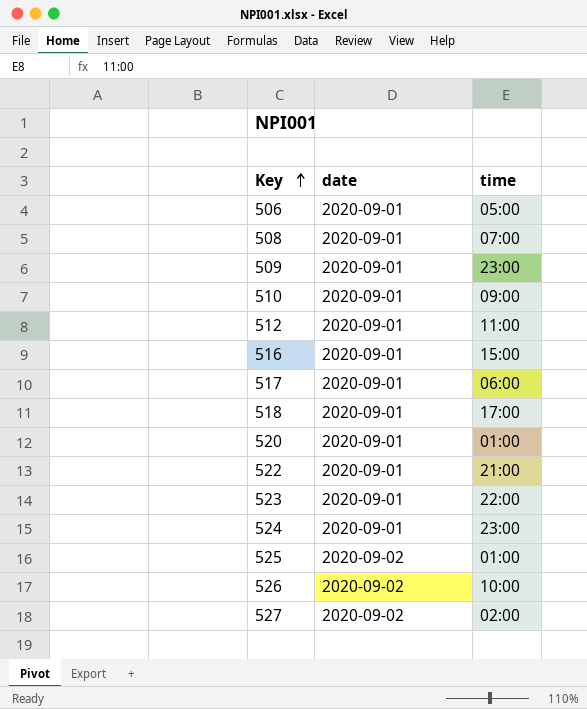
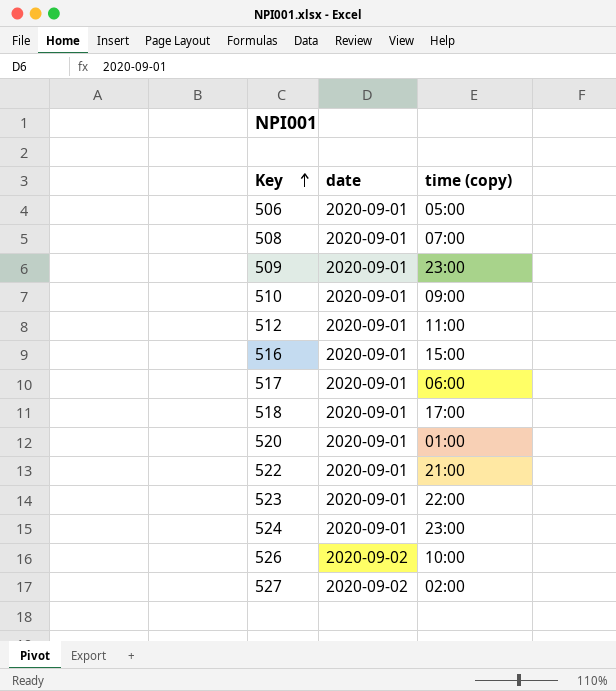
column name: time -> time (copy)
row 525: 2020-09-02 | 01:00 -> none

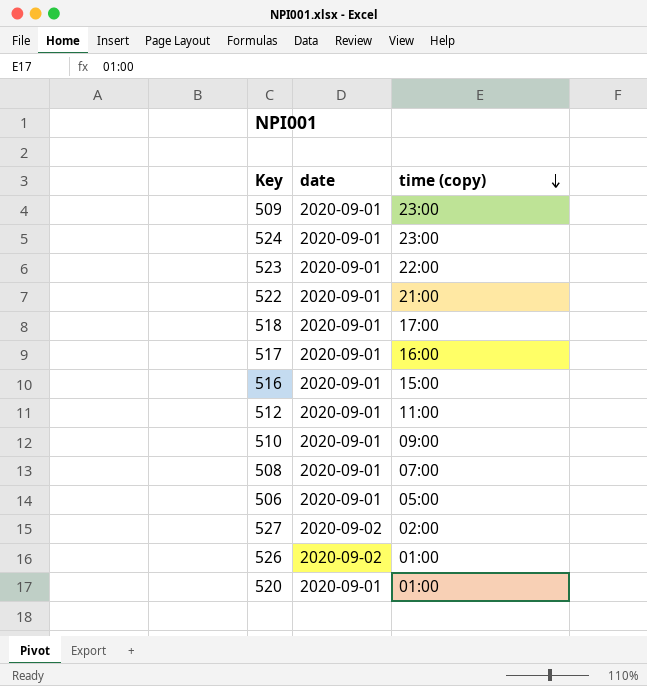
row order: Key ascending -> time (copy) descending
517 | time (copy): 06:00 -> 16:00
526 | time (copy): 10:00 -> 01:00

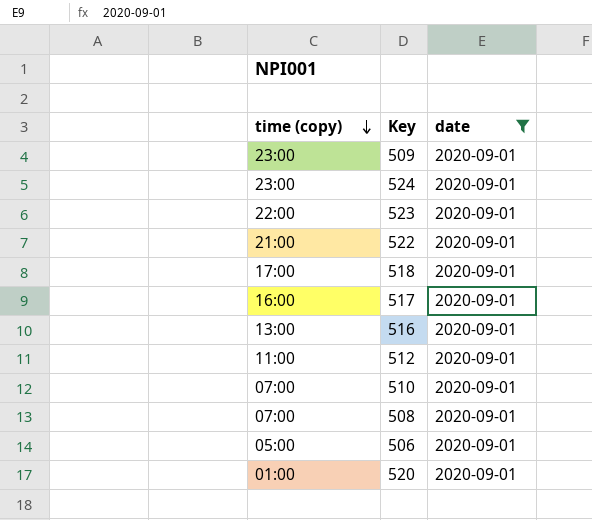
filter: none -> date = 2020-09-01
column time (copy) | position: 3 -> 1
516 | time (copy): 15:00 -> 13:00
510 | time (copy): 09:00 -> 07:00

